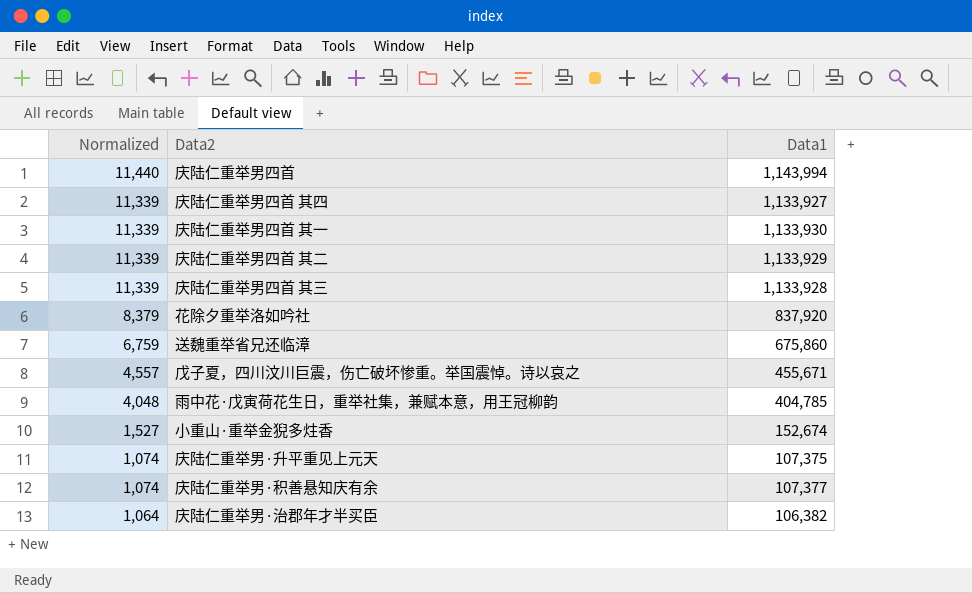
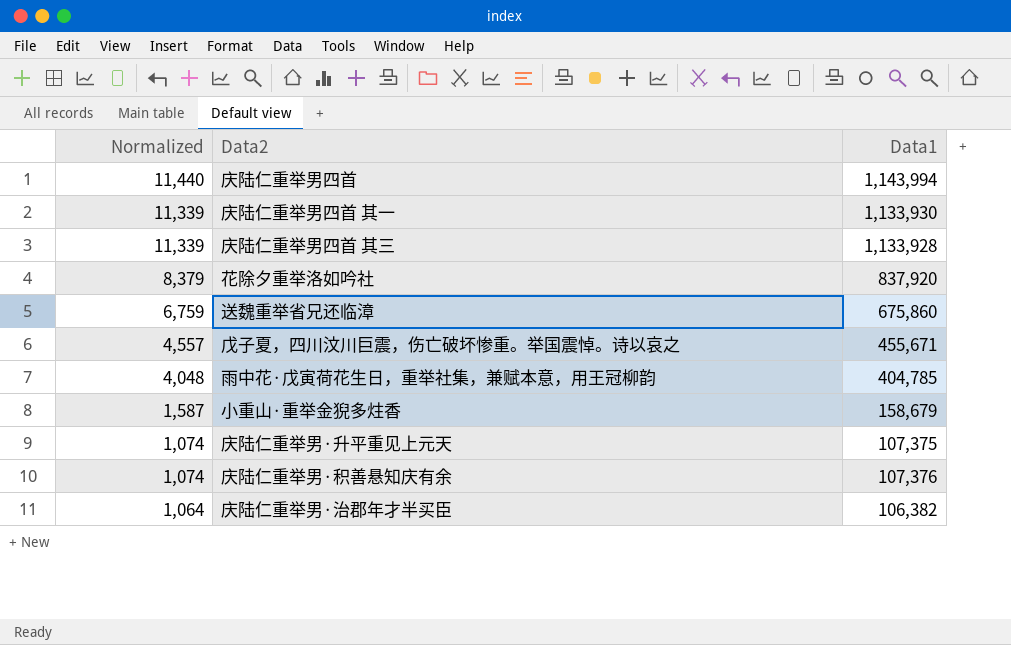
row 庆陆仁重举男四首 其四: 11,339 | 1,133,927 -> none
row 庆陆仁重举男四首 其二: 11,339 | 1,133,929 -> none
小重山·重举金猊多炷香 | Normalized: 1,527 -> 1,587
小重山·重举金猊多炷香 | Data1: 152,674 -> 158,679
庆陆仁重举男·积善悬知庆有余 | Data1: 107,377 -> 107,376

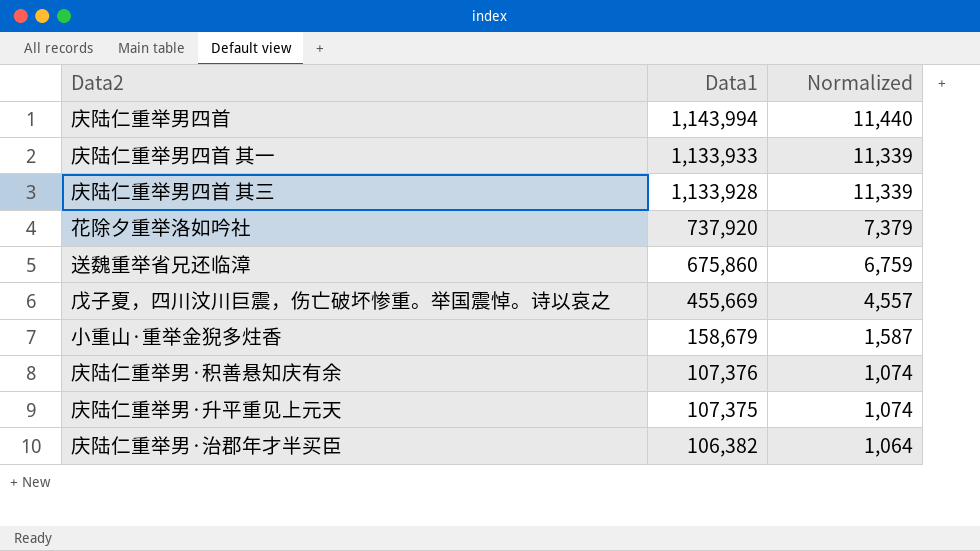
row order: Normalized descending -> Data1 descending
column Normalized | position: 1 -> 3
row 雨中花·戊寅荷花生日，重举社集，兼赋本意，用王冠柳韵: 4,048 | 404,785 -> none
庆陆仁重举男四首 其一 | Data1: 1,133,930 -> 1,133,933
花除夕重举洛如吟社 | Data1: 837,920 -> 737,920
花除夕重举洛如吟社 | Normalized: 8,379 -> 7,379
戊子夏，四川汶川巨震，伤亡破坏惨重。举国震悼。诗以哀之 | Data1: 455,671 -> 455,669

